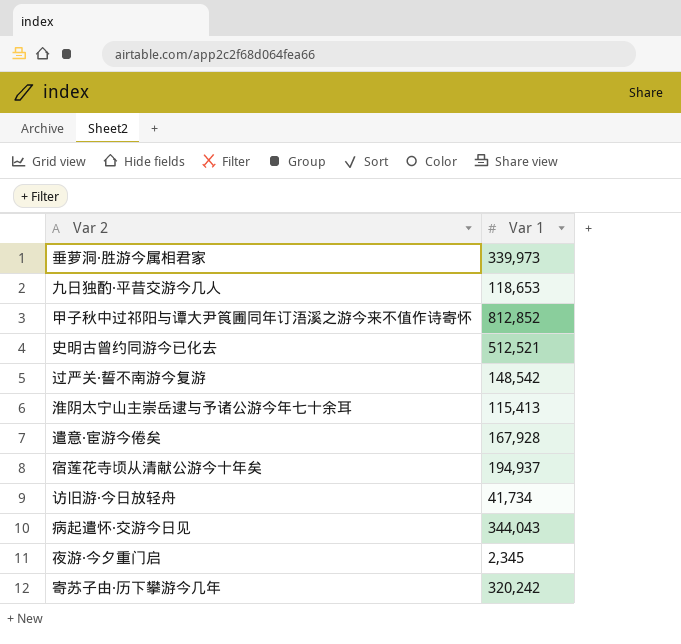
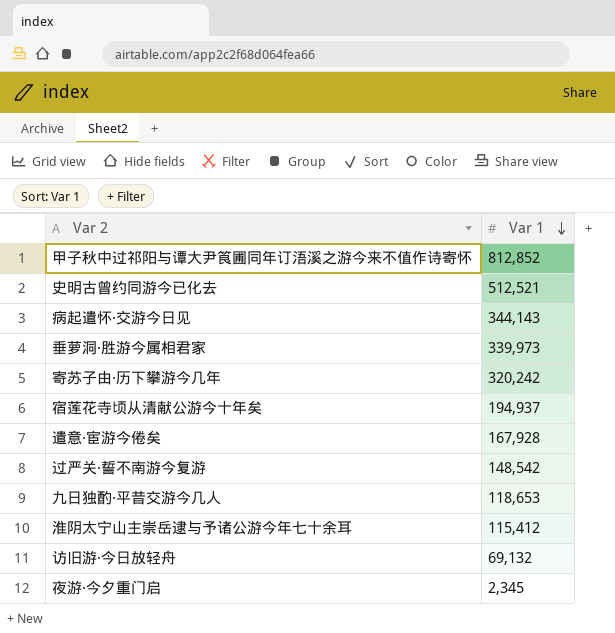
row order: none -> Var 1 descending
病起遣怀·交游今日见 | Var 1: 344,043 -> 344,143
淮阴太宁山主崇岳逮与予诸公游今年七十余耳 | Var 1: 115,413 -> 115,412
访旧游·今日放轻舟 | Var 1: 41,734 -> 69,132

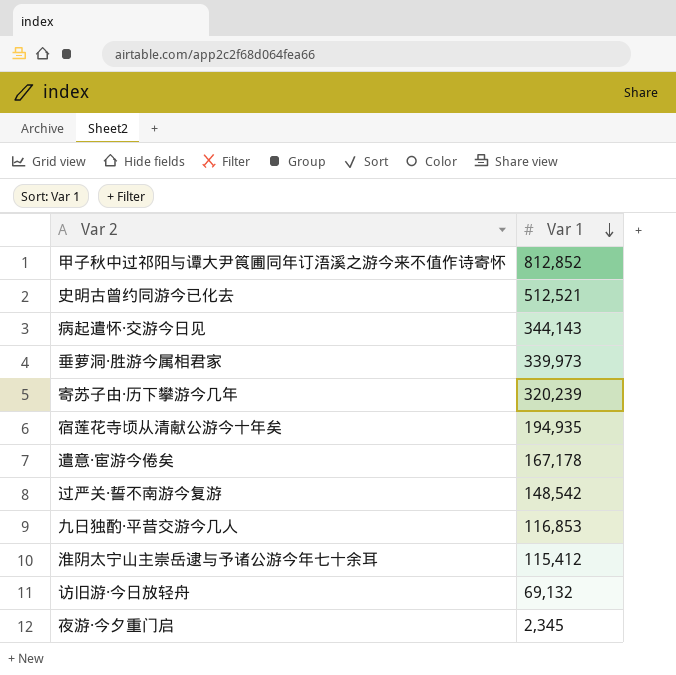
寄苏子由·历下攀游今几年 | Var 1: 320,242 -> 320,239
宿莲花寺顷从清献公游今十年矣 | Var 1: 194,937 -> 194,935
遣意·宦游今倦矣 | Var 1: 167,928 -> 167,178
九日独酌·平昔交游今几人 | Var 1: 118,653 -> 116,853

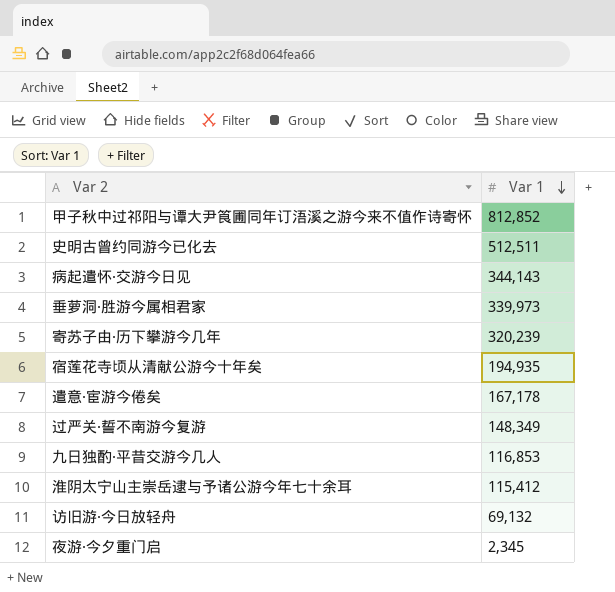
史明古曾约同游今已化去 | Var 1: 512,521 -> 512,511
过严关·誓不南游今复游 | Var 1: 148,542 -> 148,349

